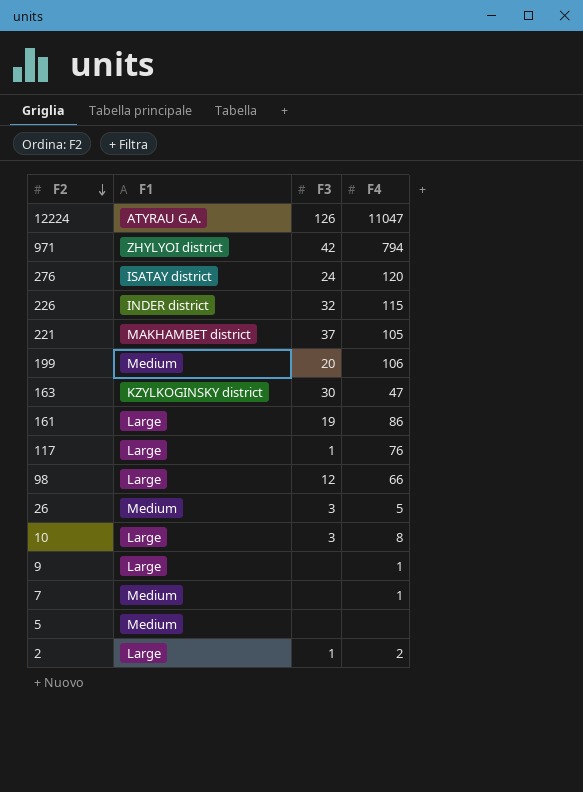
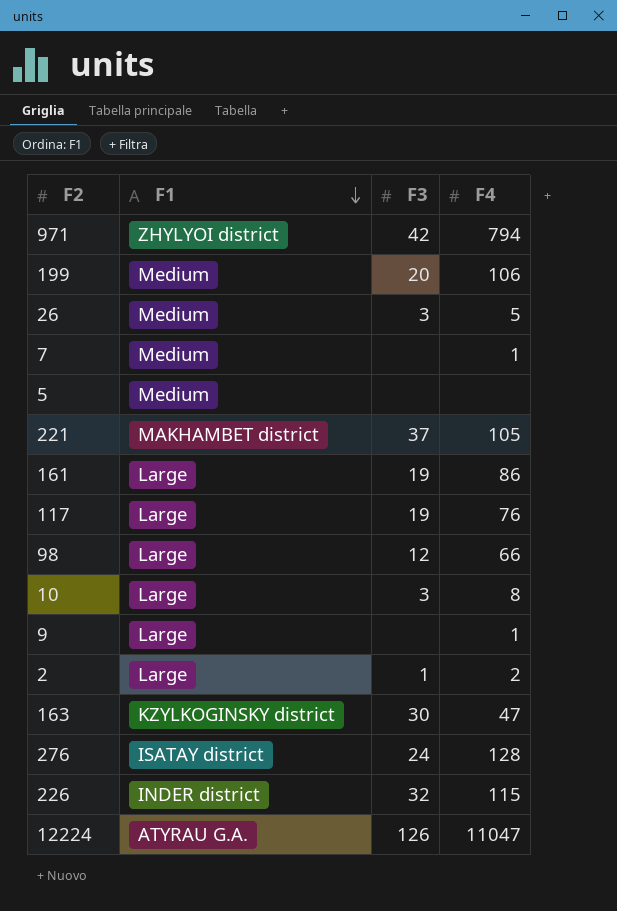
row order: F2 descending -> F1 descending
117 | F3: 1 -> 19
276 | F4: 120 -> 128

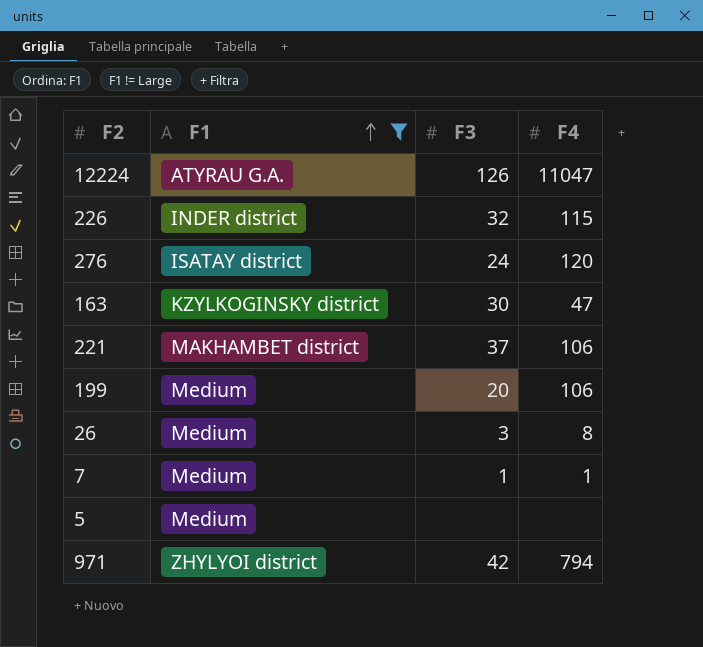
filter: none -> F1 != Large
row order: F1 descending -> F1 ascending
276 | F4: 128 -> 120
221 | F4: 105 -> 106
26 | F4: 5 -> 8
7 | F3: none -> 1

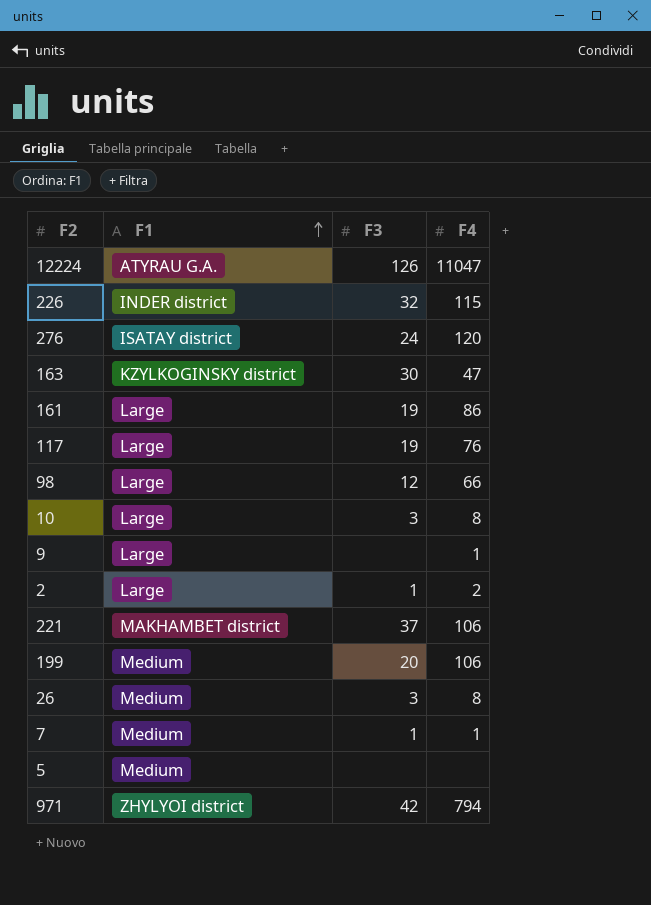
filter: F1 != Large -> none

